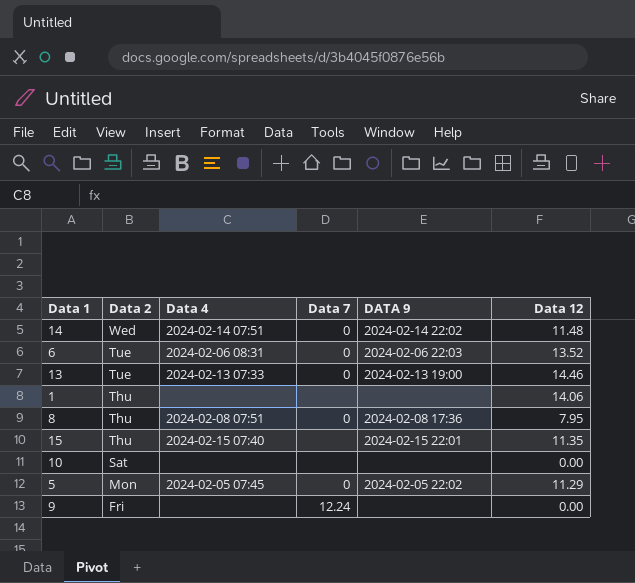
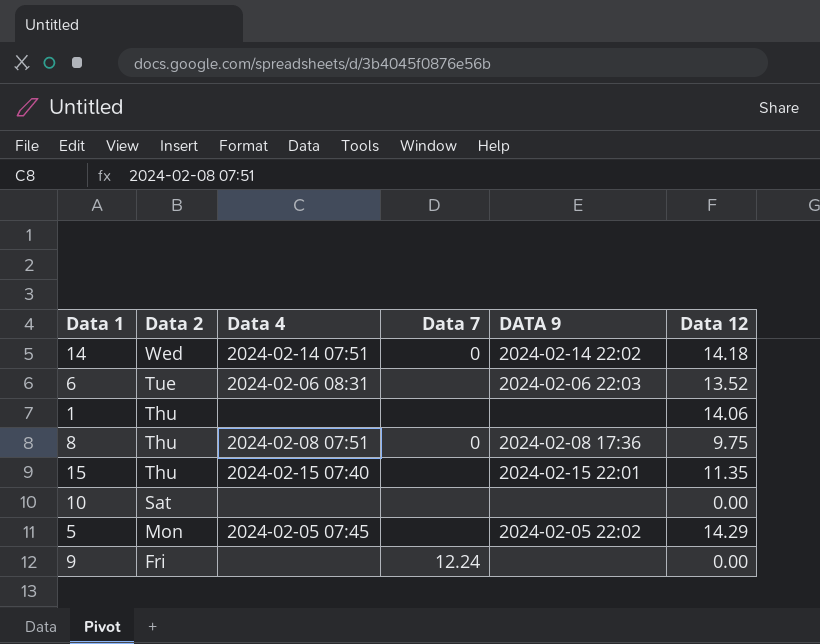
row 13: Tue | 2024-02-13 07:33 | 0 | 2024-02-13 19:00 | 14.46 -> none
14 | Data 12: 11.48 -> 14.18
6 | Data 7: 0 -> none
8 | Data 12: 7.95 -> 9.75
5 | Data 7: 0 -> none
5 | Data 12: 11.29 -> 14.29

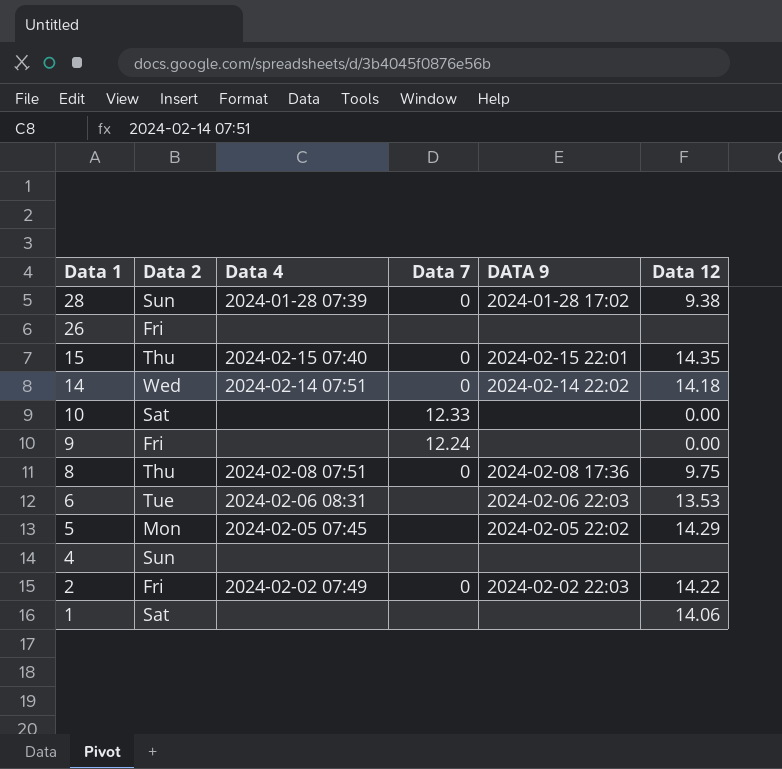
row order: Data 2 descending -> Data 1 descending
row 28: none -> Sun | 2024-01-28 07:39 | 0 | 2024-01-28 17:02 | 9.38
row 26: none -> Fri | none | none | none | none
15 | Data 7: none -> 0
15 | Data 12: 11.35 -> 14.35
10 | Data 7: none -> 12.33
6 | Data 12: 13.52 -> 13.53
row 4: none -> Sun | none | none | none | none
row 2: none -> Fri | 2024-02-02 07:49 | 0 | 2024-02-02 22:03 | 14.22
1 | Data 2: Thu -> Sat

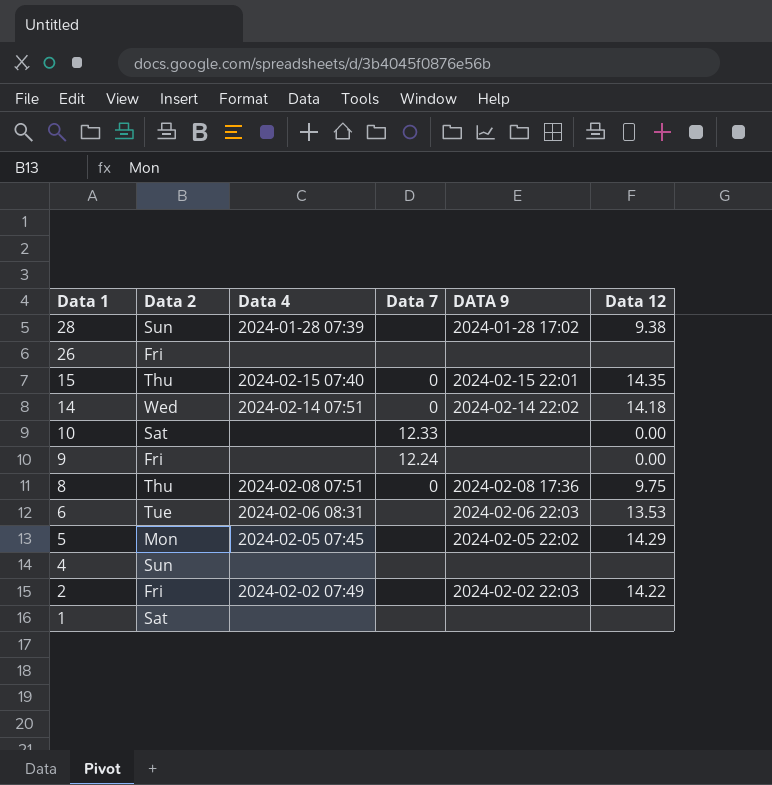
28 | Data 7: 0 -> none
2 | Data 7: 0 -> none
1 | Data 12: 14.06 -> none

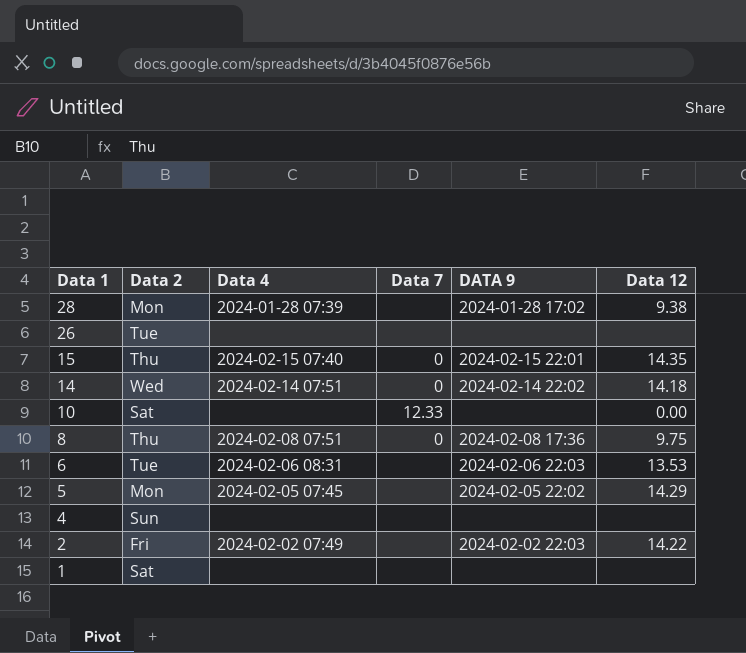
row 9: Fri | none | 12.24 | none | 0.00 -> none
28 | Data 2: Sun -> Mon
26 | Data 2: Fri -> Tue

